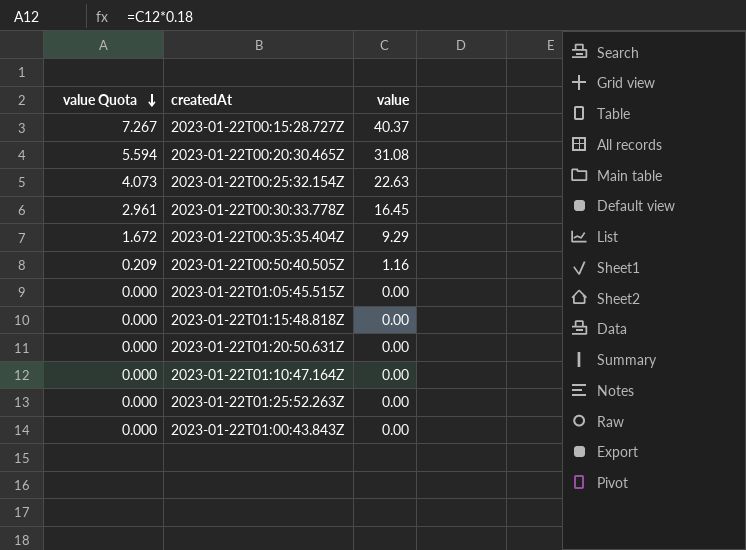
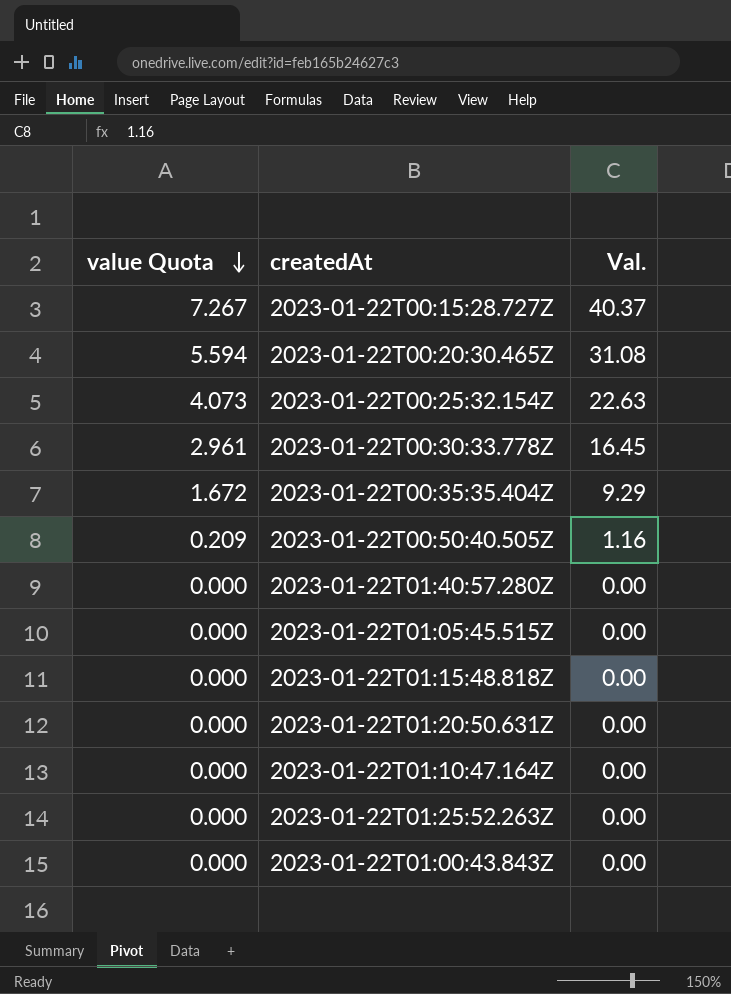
column name: value -> Val.
row 2023-01-22T01:40:57.280Z: none -> 0.000 | 0.00

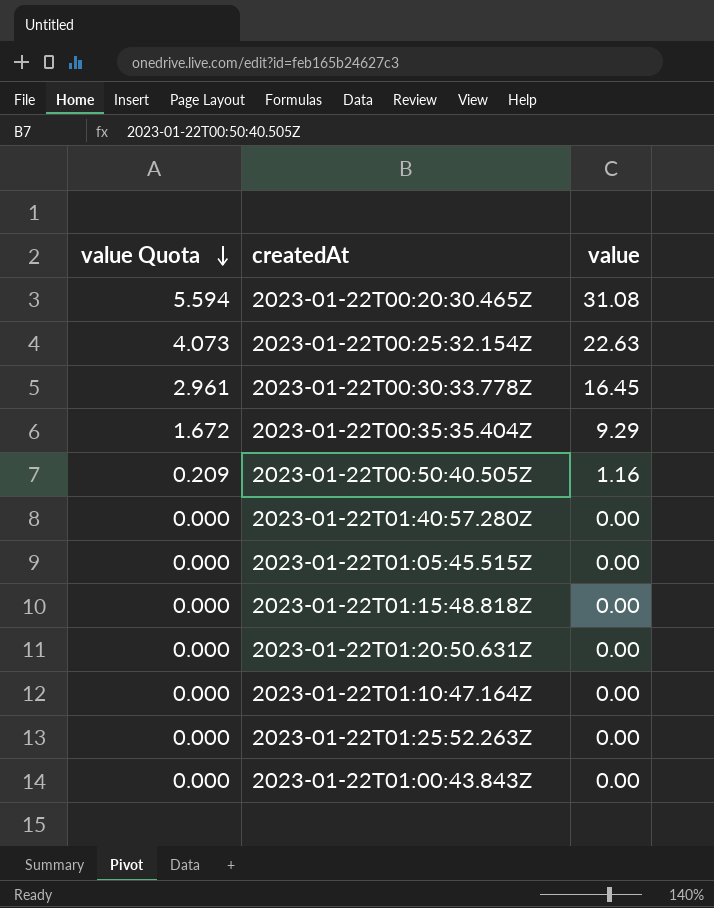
column name: Val. -> value
row 2023-01-22T00:15:28.727Z: 7.267 | 40.37 -> none

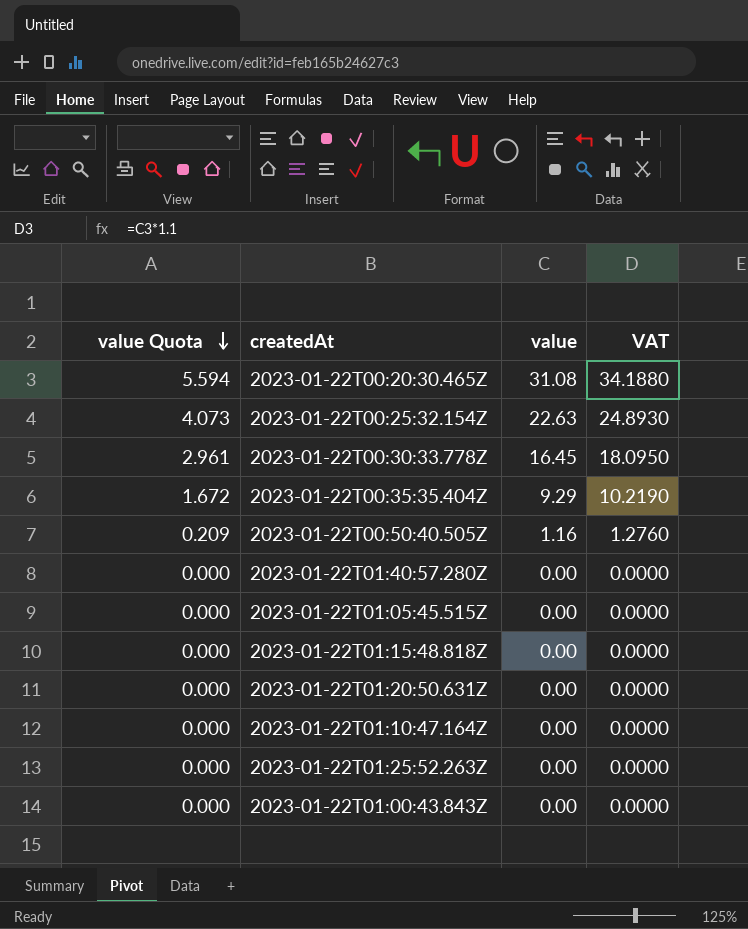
column VAT | formula: none -> [value] * 1.1

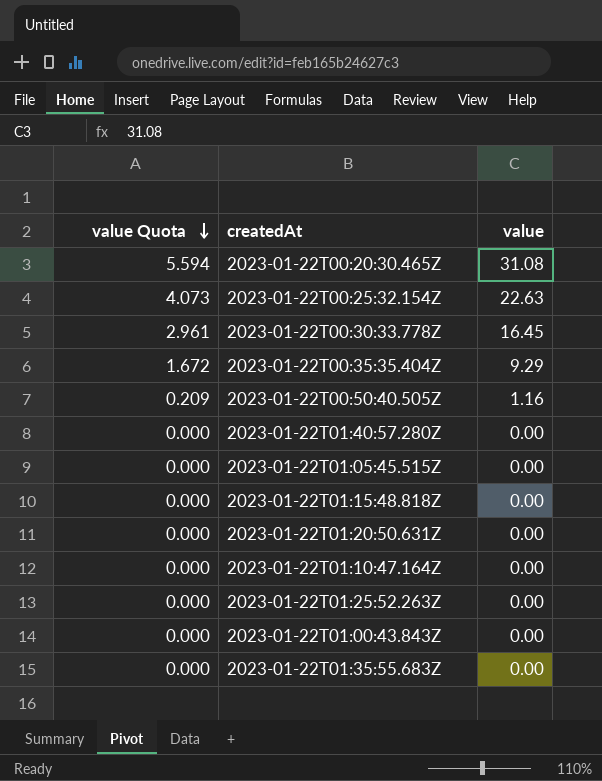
column VAT | formula: [value] * 1.1 -> none
row 2023-01-22T01:35:55.683Z: none -> 0.000 | 0.00

